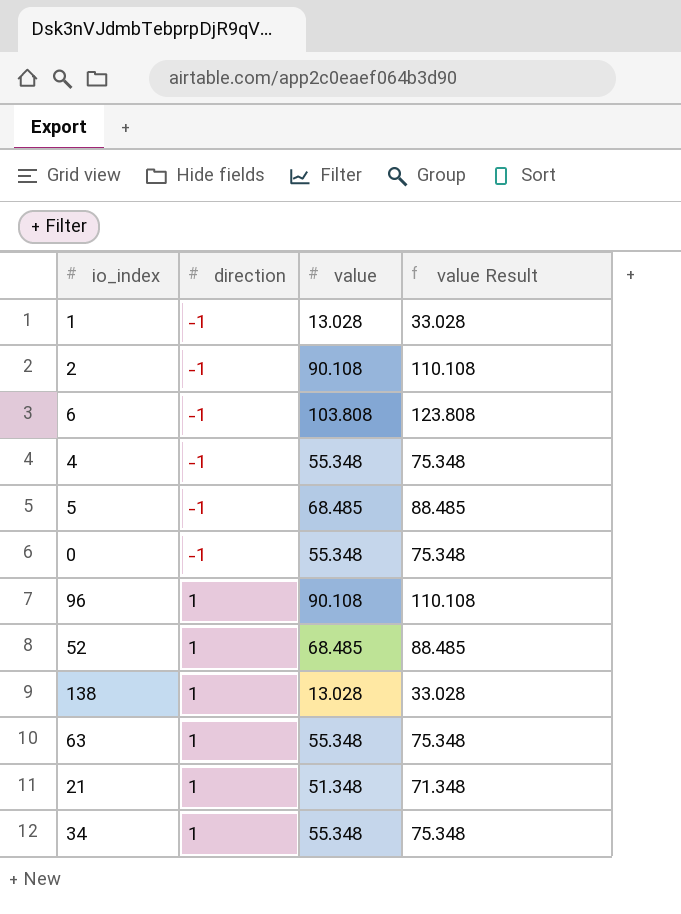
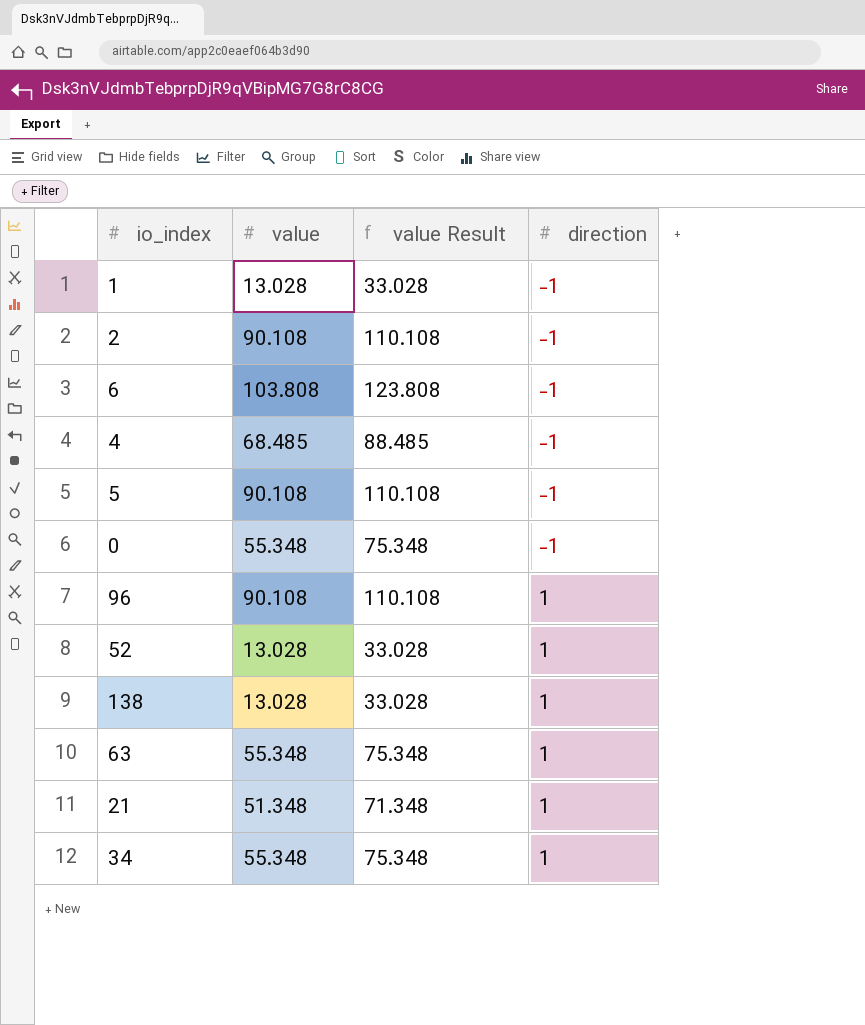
column direction | position: 2 -> 4
4 | value: 55.348 -> 68.485
4 | value Result: 75.348 -> 88.485
5 | value: 68.485 -> 90.108
5 | value Result: 88.485 -> 110.108
52 | value: 68.485 -> 13.028
52 | value Result: 88.485 -> 33.028

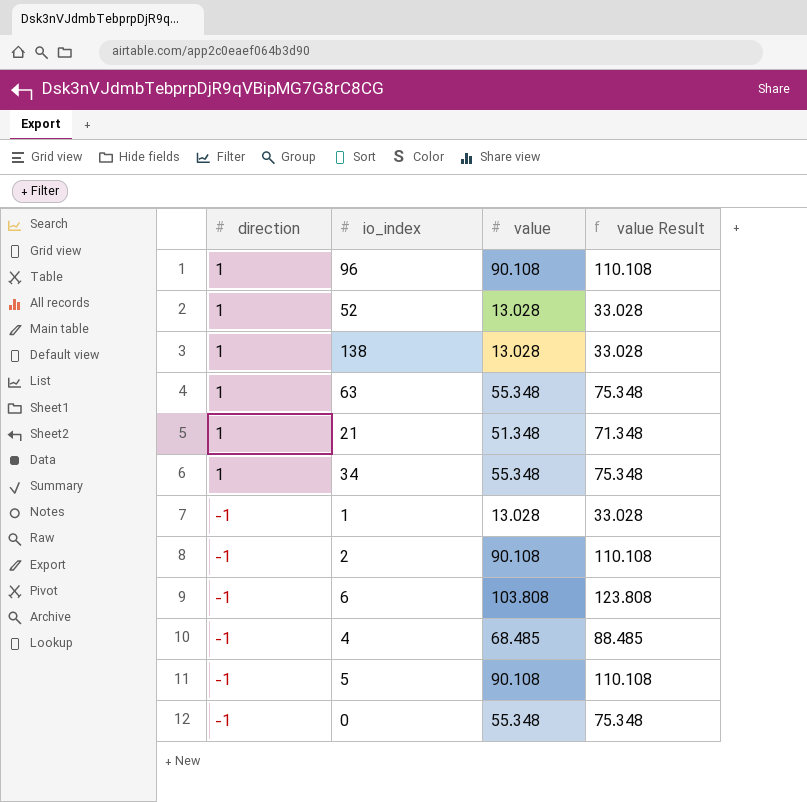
row order: direction ascending -> direction descending
column direction | position: 4 -> 1

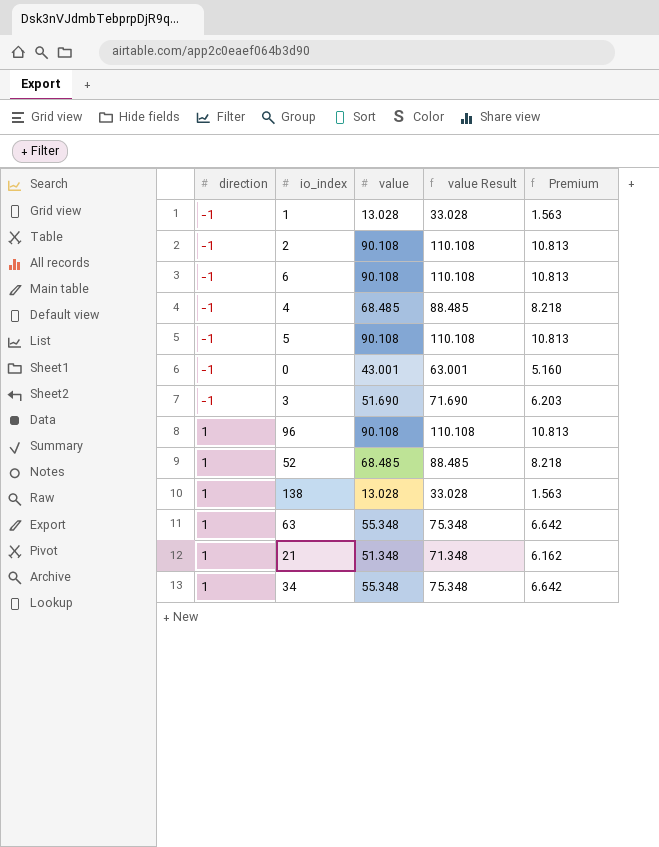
row order: direction descending -> direction ascending
column Premium | formula: none -> [value] * 0.12
6 | value: 103.808 -> 90.108
6 | value Result: 123.808 -> 110.108
0 | value: 55.348 -> 43.001
0 | value Result: 75.348 -> 63.001
row 3: none -> -1 | 51.690 | 71.690 | 6.203
52 | value: 13.028 -> 68.485
52 | value Result: 33.028 -> 88.485

